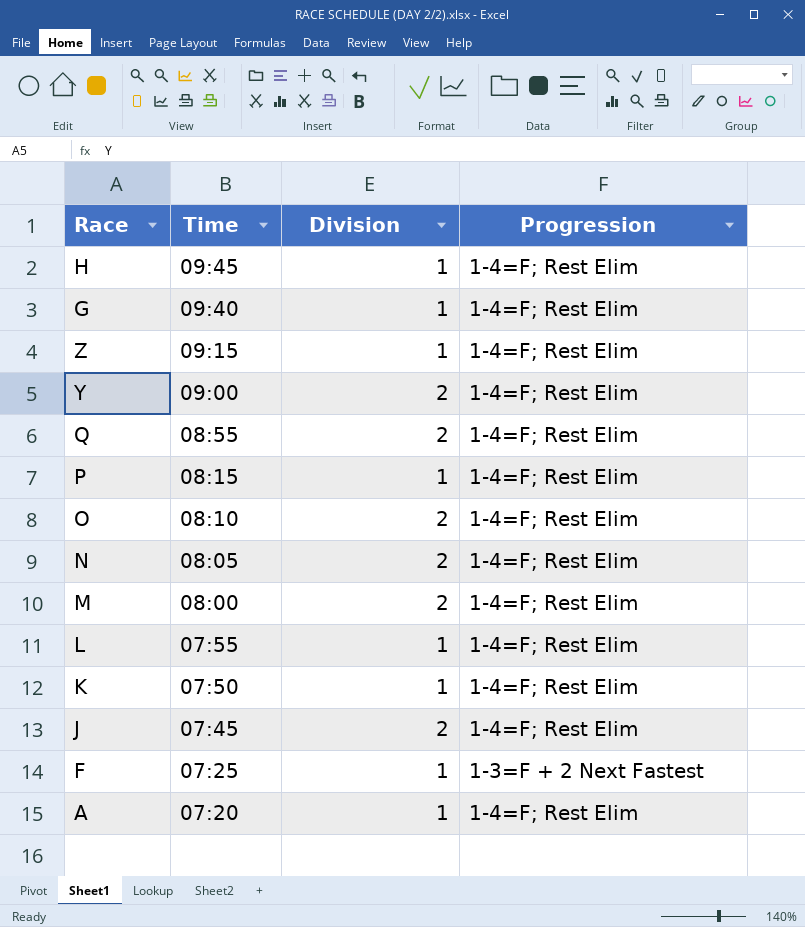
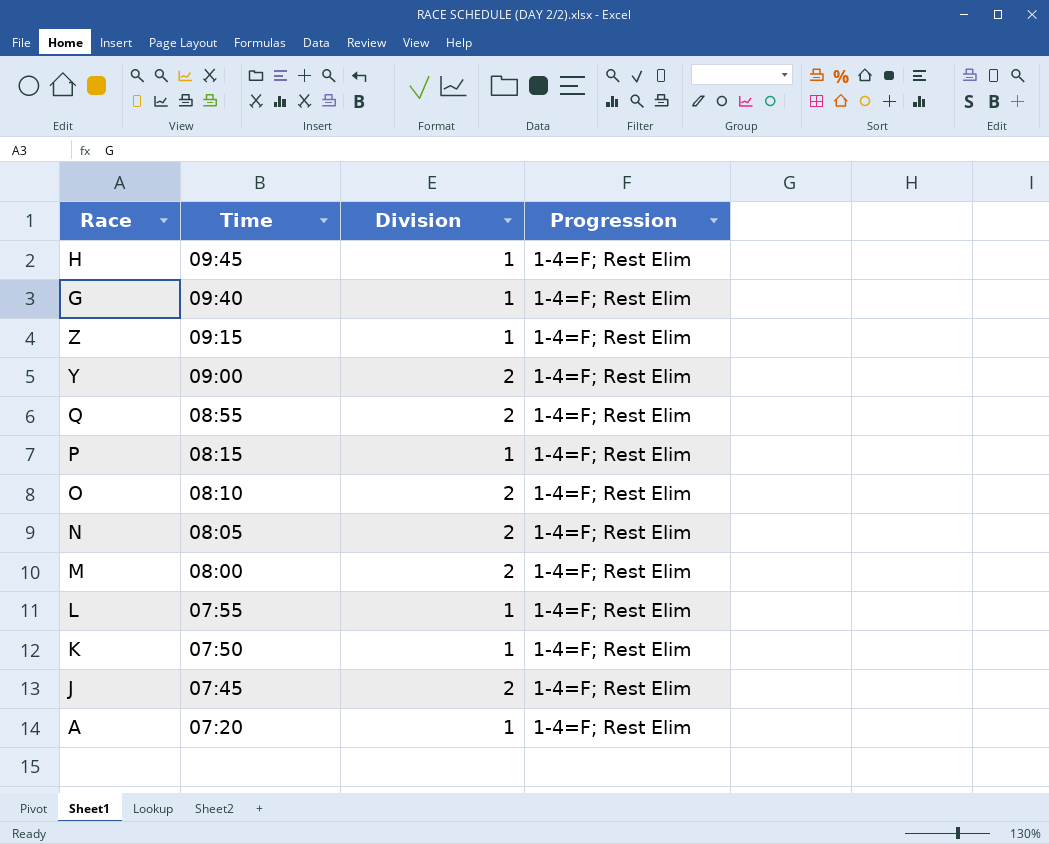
row F: 07:25 | 1 | 1-3=F + 2 Next Fastest -> none

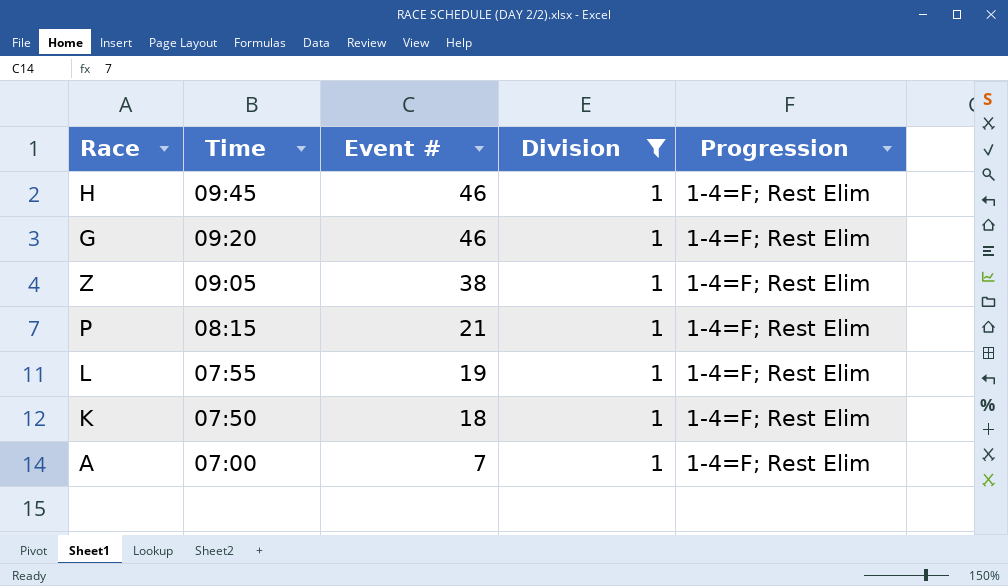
filter: none -> Division = 1
column Event # | position: none -> 3
G | Time: 09:40 -> 09:20
Z | Time: 09:15 -> 09:05
A | Time: 07:20 -> 07:00

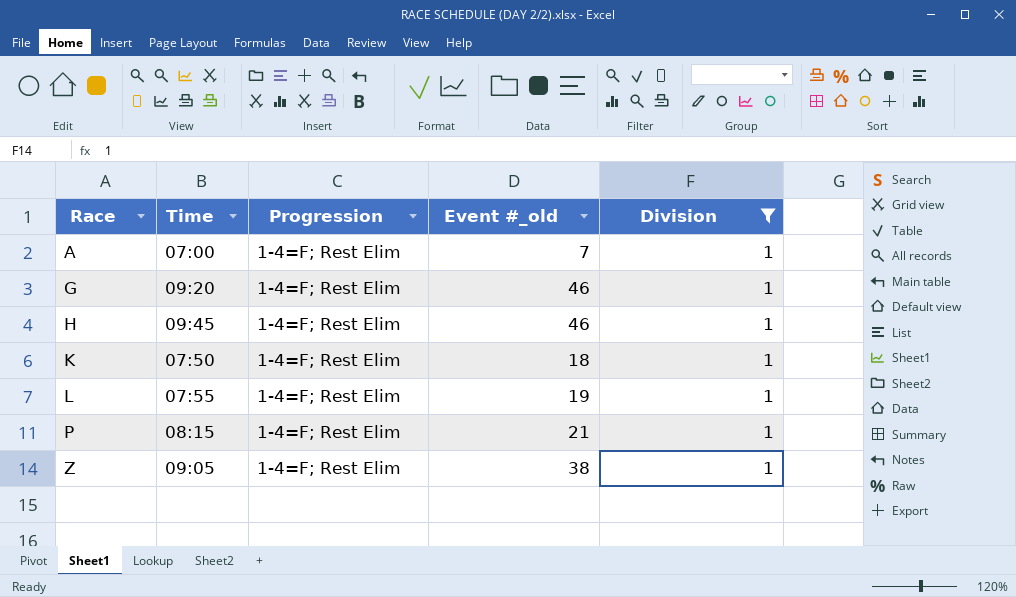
row order: Time descending -> Race ascending
column Progression | position: 5 -> 3
column name: Event # -> Event #_old

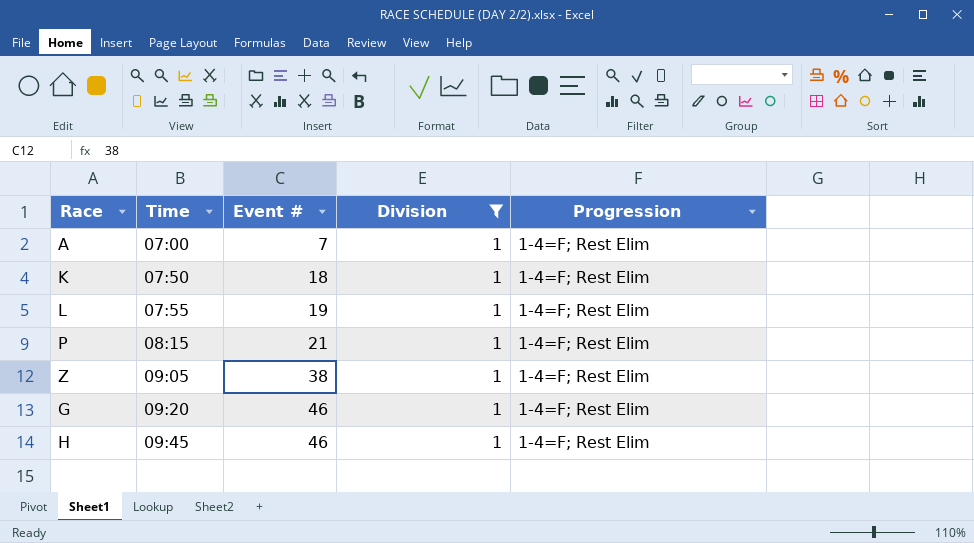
row order: Race ascending -> Time ascending
column name: Event #_old -> Event #
column Progression | position: 3 -> 5

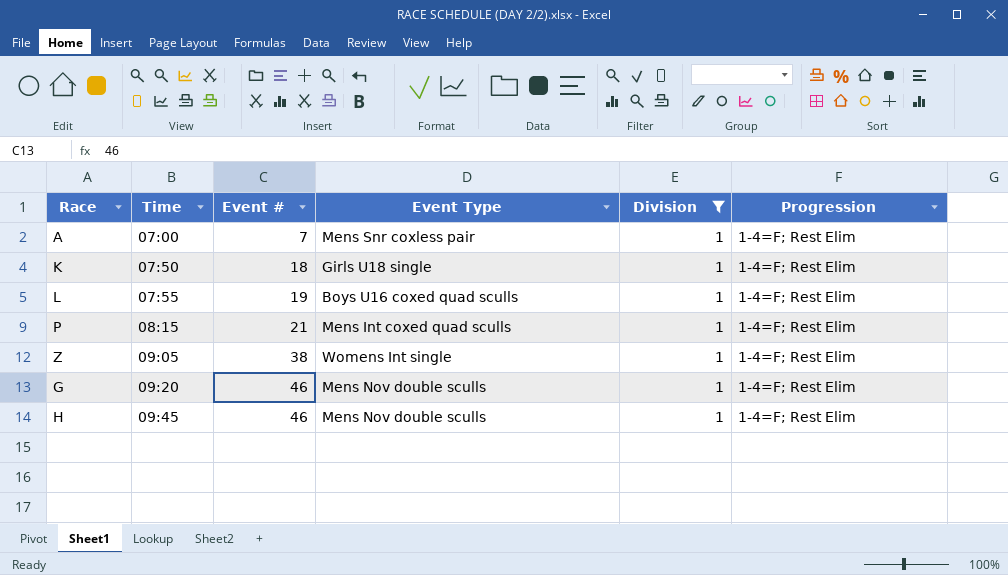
column Event Type | position: none -> 4

